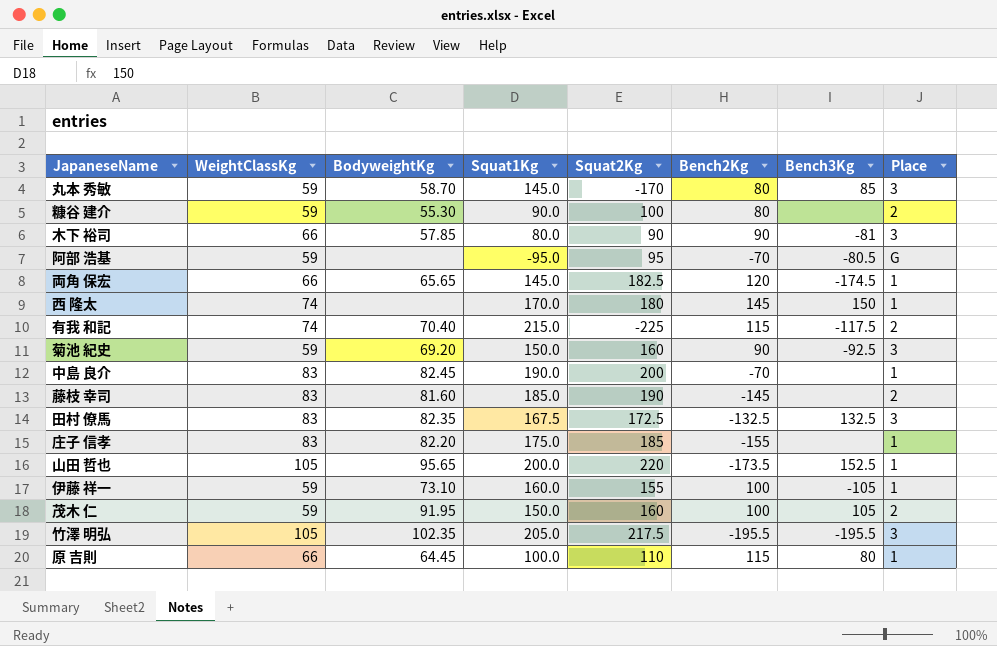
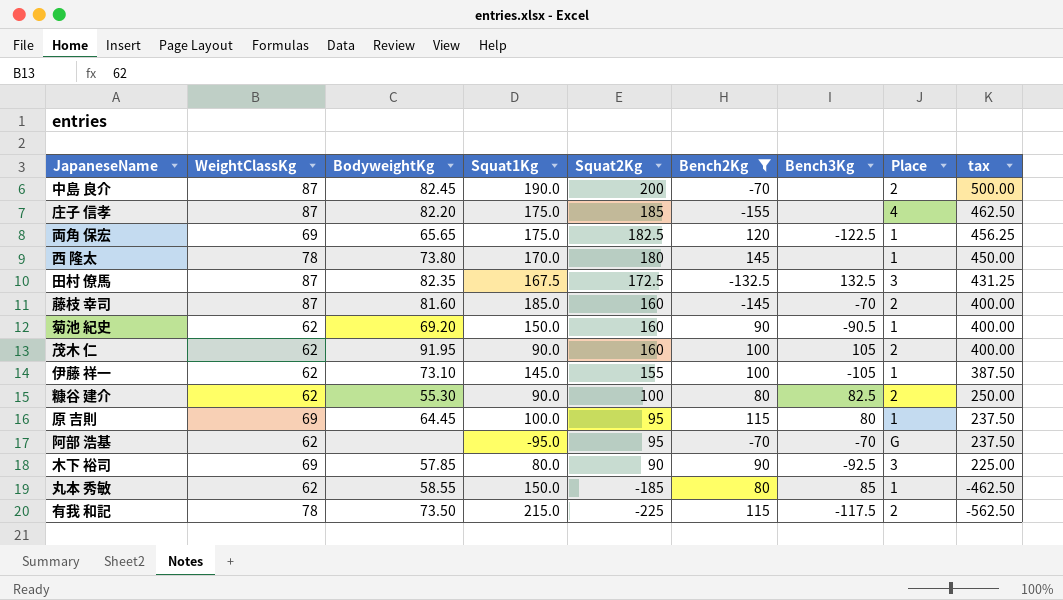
filter: none -> Bench2Kg >= -155
row order: none -> Squat2Kg descending
column tax | formula: none -> [Squat2Kg] * 2.5
中島 良介 | WeightClassKg: 83 -> 87
中島 良介 | Place: 1 -> 2
庄子 信孝 | WeightClassKg: 83 -> 87
庄子 信孝 | Place: 1 -> 4
両角 保宏 | WeightClassKg: 66 -> 69
両角 保宏 | Squat1Kg: 145.0 -> 175.0
両角 保宏 | Bench3Kg: -174.5 -> -122.5
西 隆太 | WeightClassKg: 74 -> 78
西 隆太 | BodyweightKg: none -> 73.80
西 隆太 | Bench3Kg: 150 -> none
田村 僚馬 | WeightClassKg: 83 -> 87
藤枝 幸司 | WeightClassKg: 83 -> 87
藤枝 幸司 | Squat2Kg: 190 -> 160
藤枝 幸司 | Bench3Kg: none -> -70
菊池 紀史 | WeightClassKg: 59 -> 62
菊池 紀史 | Bench3Kg: -92.5 -> -90.5
菊池 紀史 | Place: 3 -> 1
茂木 仁 | WeightClassKg: 59 -> 62
茂木 仁 | Squat1Kg: 150.0 -> 90.0
伊藤 祥一 | WeightClassKg: 59 -> 62
伊藤 祥一 | Squat1Kg: 160.0 -> 145.0
糠谷 建介 | WeightClassKg: 59 -> 62
糠谷 建介 | Bench3Kg: none -> 82.5
原 吉則 | WeightClassKg: 66 -> 69
原 吉則 | Squat2Kg: 110 -> 95
阿部 浩基 | WeightClassKg: 59 -> 62
阿部 浩基 | Bench3Kg: -80.5 -> -70
木下 裕司 | WeightClassKg: 66 -> 69
木下 裕司 | Bench3Kg: -81 -> -92.5
丸本 秀敏 | WeightClassKg: 59 -> 62
丸本 秀敏 | BodyweightKg: 58.70 -> 58.55
丸本 秀敏 | Squat1Kg: 145.0 -> 150.0
丸本 秀敏 | Squat2Kg: -170 -> -185
丸本 秀敏 | Place: 3 -> 1
有我 和記 | WeightClassKg: 74 -> 78
有我 和記 | BodyweightKg: 70.40 -> 73.50

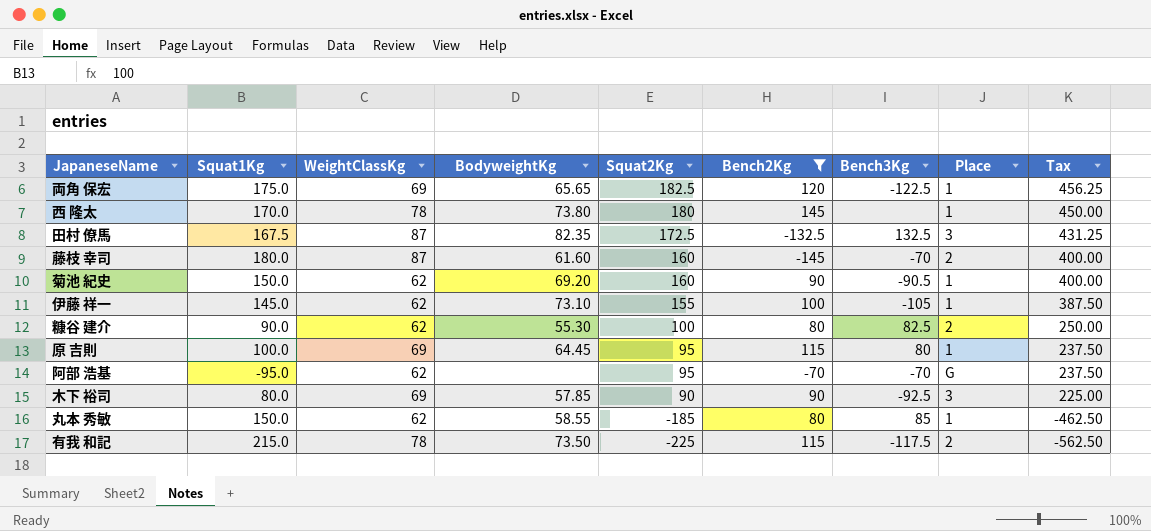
column Squat1Kg | position: 4 -> 2
column name: tax -> Tax
row 中島 良介: 87 | 82.45 | 190.0 | 200 | -70 | none | 2 | 500.00 -> none
row 庄子 信孝: 87 | 82.20 | 175.0 | 185 | -155 | none | 4 | 462.50 -> none
row 茂木 仁: 62 | 91.95 | 90.0 | 160 | 100 | 105 | 2 | 400.00 -> none
藤枝 幸司 | Squat1Kg: 185.0 -> 180.0
藤枝 幸司 | BodyweightKg: 81.60 -> 61.60

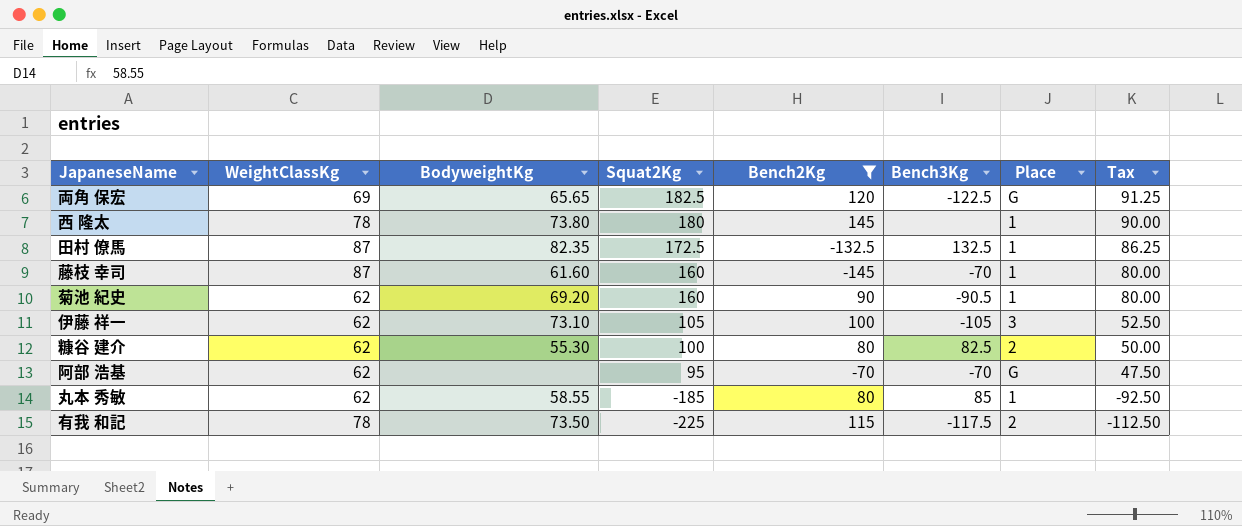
column Squat1Kg | position: 2 -> none
column Tax | formula: [Squat2Kg] * 2.5 -> [Squat2Kg] * 0.5
row 原 吉則: 100.0 | 69 | 64.45 | 95 | 115 | 80 | 1 | 237.50 -> none
row 木下 裕司: 80.0 | 69 | 57.85 | 90 | 90 | -92.5 | 3 | 225.00 -> none
両角 保宏 | Place: 1 -> G
田村 僚馬 | Place: 3 -> 1
藤枝 幸司 | Place: 2 -> 1
伊藤 祥一 | Squat2Kg: 155 -> 105
伊藤 祥一 | Place: 1 -> 3

